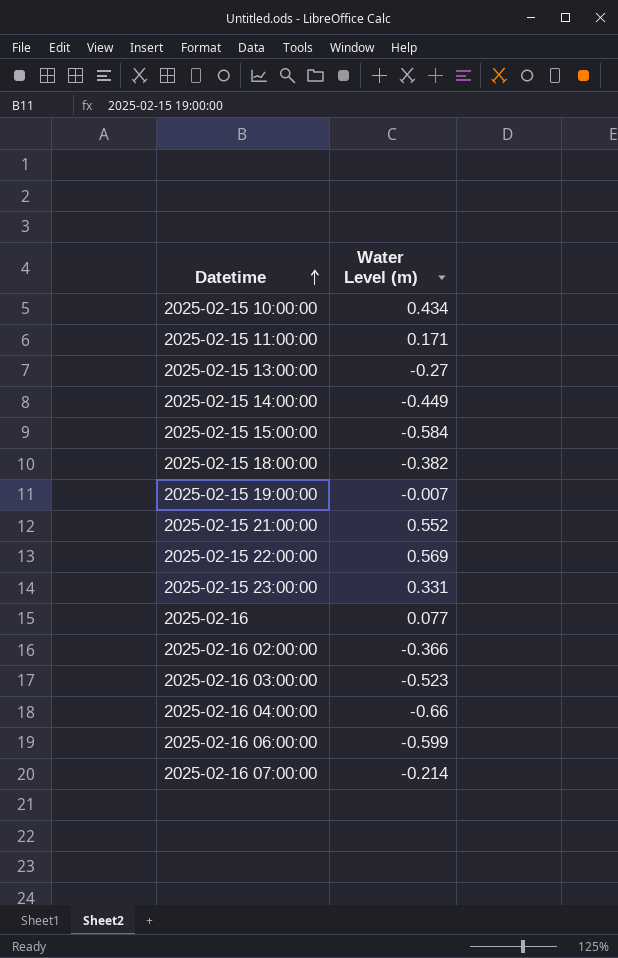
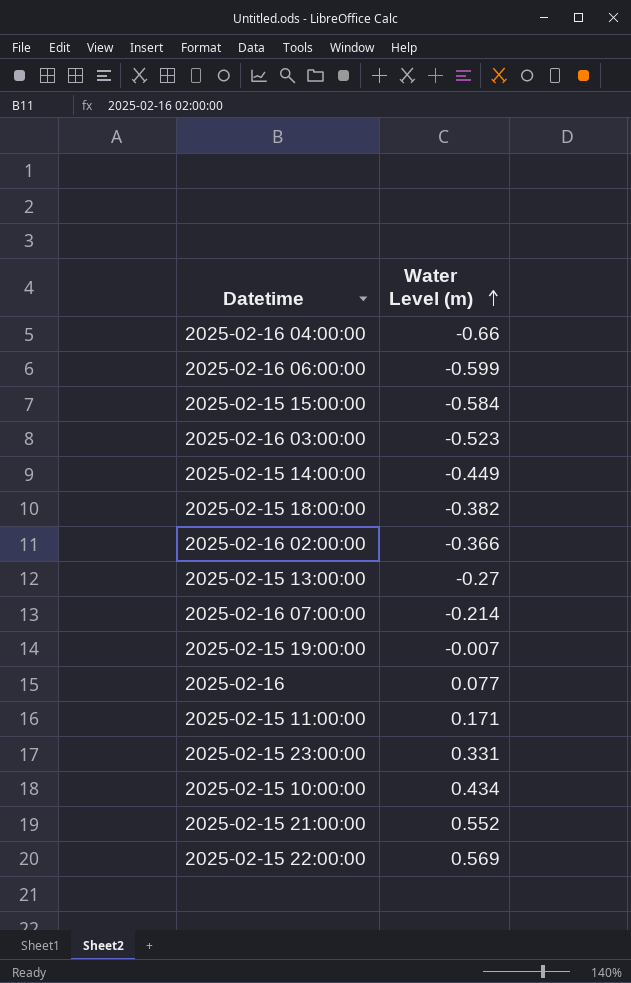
row order: Datetime ascending -> Water Level (m) ascending

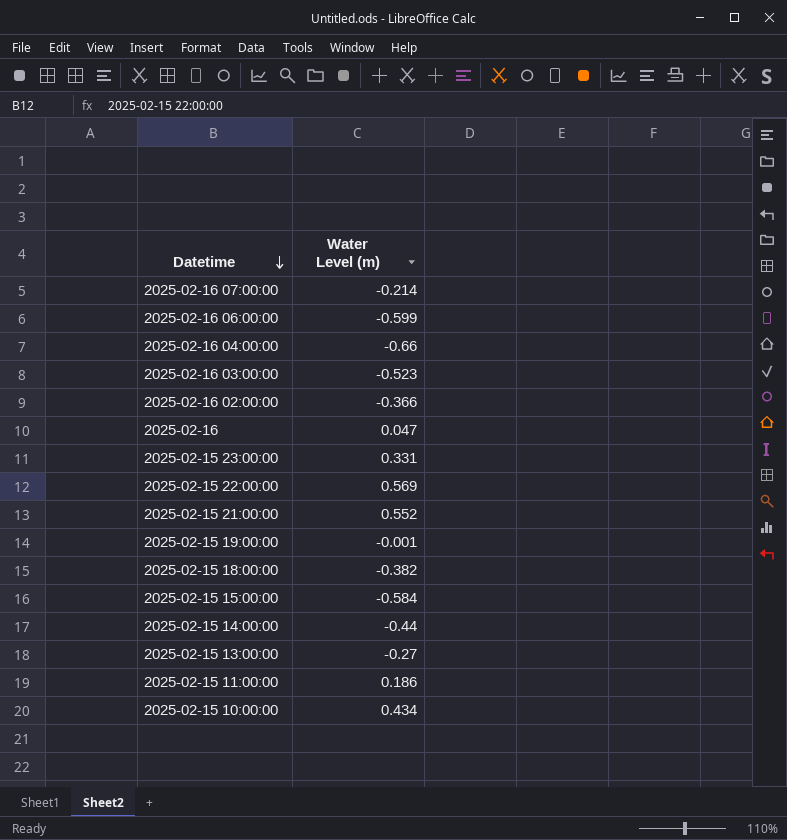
row order: Water Level (m) ascending -> Datetime descending
2025-02-16 | Water Level (m): 0.077 -> 0.047
2025-02-15 19:00:00 | Water Level (m): -0.007 -> -0.001
2025-02-15 14:00:00 | Water Level (m): -0.449 -> -0.44
2025-02-15 11:00:00 | Water Level (m): 0.171 -> 0.186

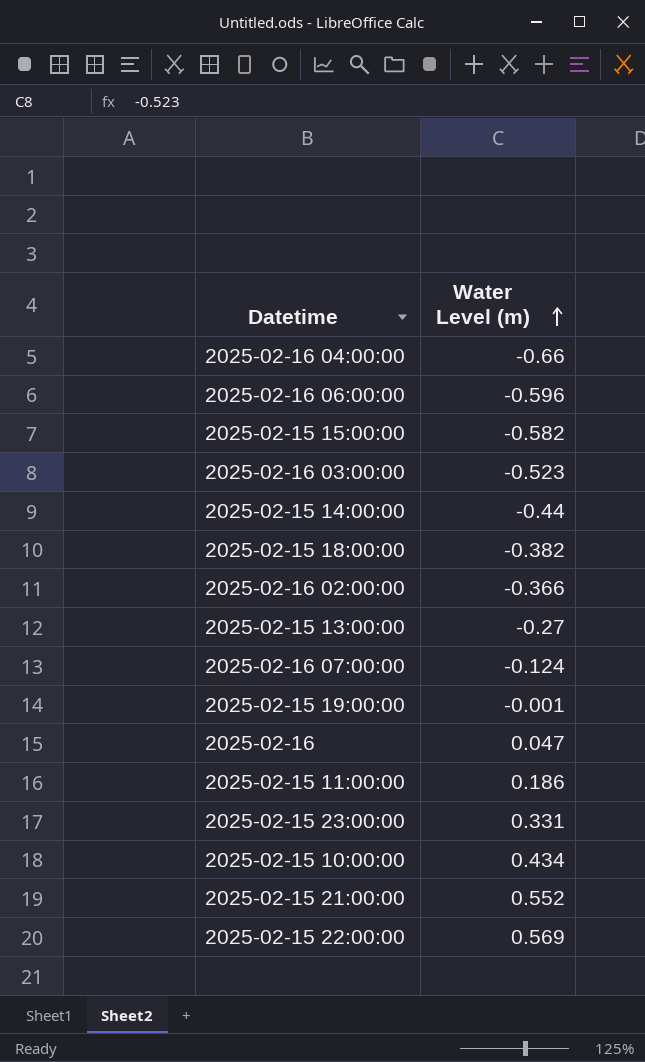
row order: Datetime descending -> Water Level (m) ascending
2025-02-16 06:00:00 | Water Level (m): -0.599 -> -0.596
2025-02-15 15:00:00 | Water Level (m): -0.584 -> -0.582
2025-02-16 07:00:00 | Water Level (m): -0.214 -> -0.124

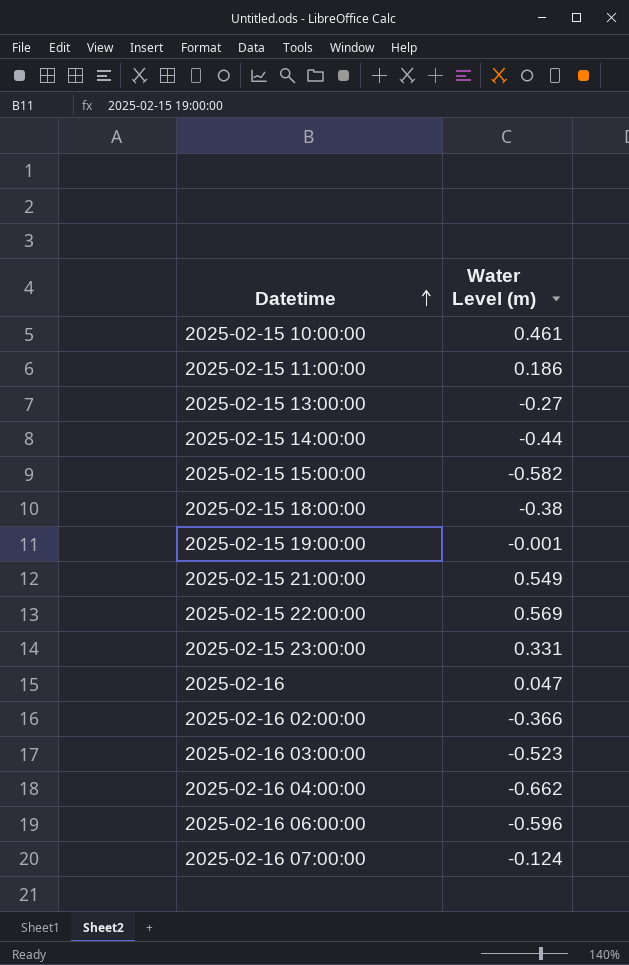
row order: Water Level (m) ascending -> Datetime ascending
2025-02-15 10:00:00 | Water Level (m): 0.434 -> 0.461
2025-02-15 18:00:00 | Water Level (m): -0.382 -> -0.38
2025-02-15 21:00:00 | Water Level (m): 0.552 -> 0.549
2025-02-16 04:00:00 | Water Level (m): -0.66 -> -0.662

